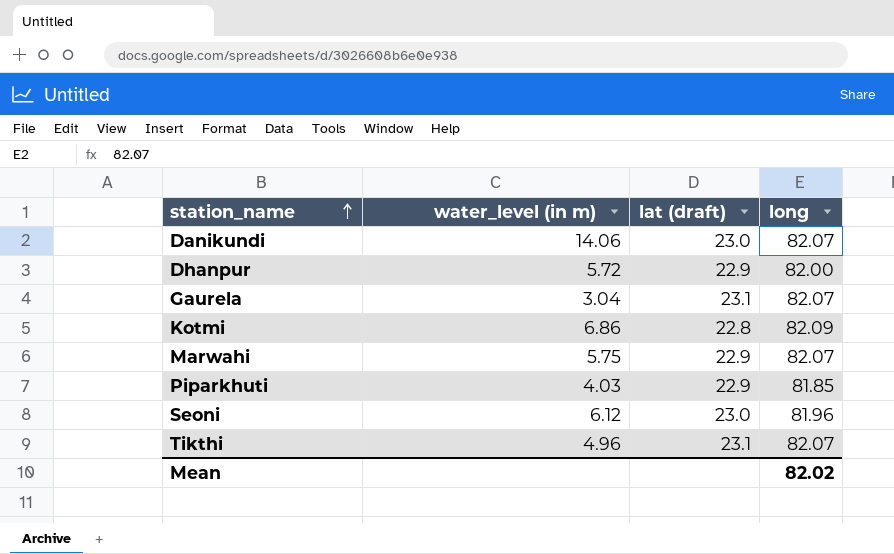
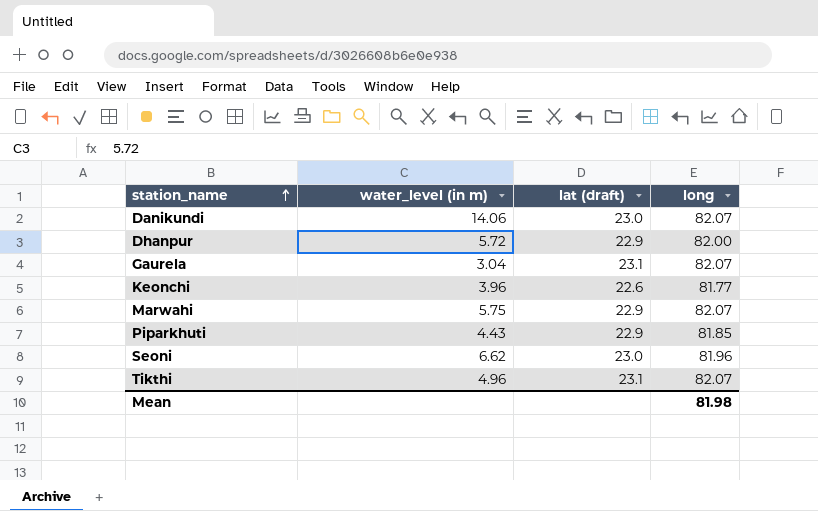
row Kotmi: 6.86 | 22.8 | 82.09 -> none
row Keonchi: none -> 3.96 | 22.6 | 81.77
Piparkhuti | water_level (in m): 4.03 -> 4.43
Seoni | water_level (in m): 6.12 -> 6.62
Mean | long: 82.02 -> 81.98

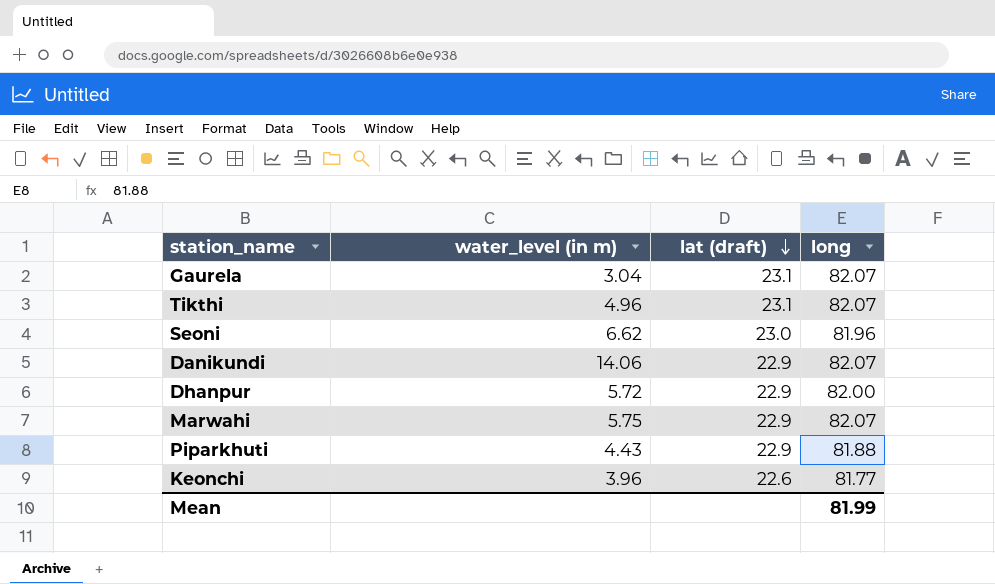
row order: station_name ascending -> lat (draft) descending
Danikundi | lat (draft): 23.0 -> 22.9
Piparkhuti | long: 81.85 -> 81.88
Mean | long: 81.98 -> 81.99

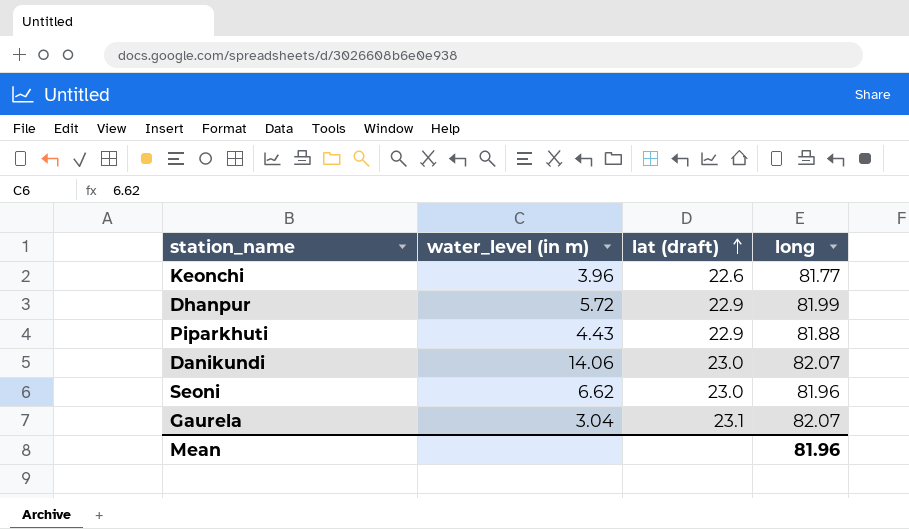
row order: lat (draft) descending -> lat (draft) ascending
row Tikthi: 4.96 | 23.1 | 82.07 -> none
row Marwahi: 5.75 | 22.9 | 82.07 -> none
Dhanpur | long: 82.00 -> 81.99
Danikundi | lat (draft): 22.9 -> 23.0
Mean | long: 81.99 -> 81.96

